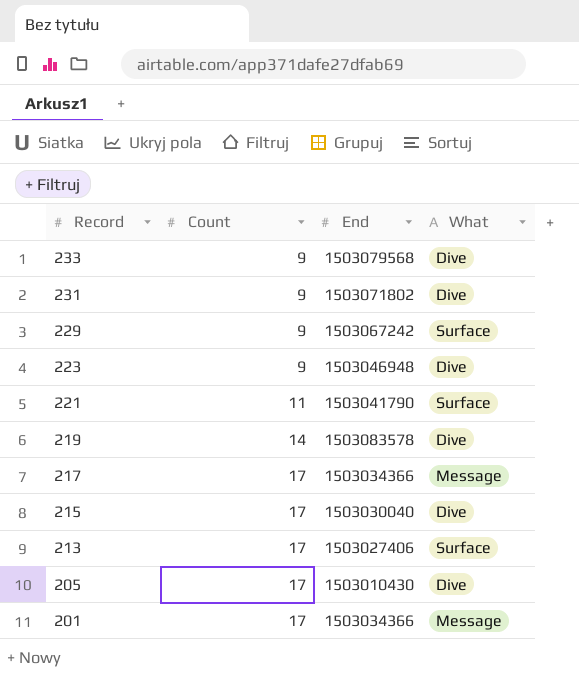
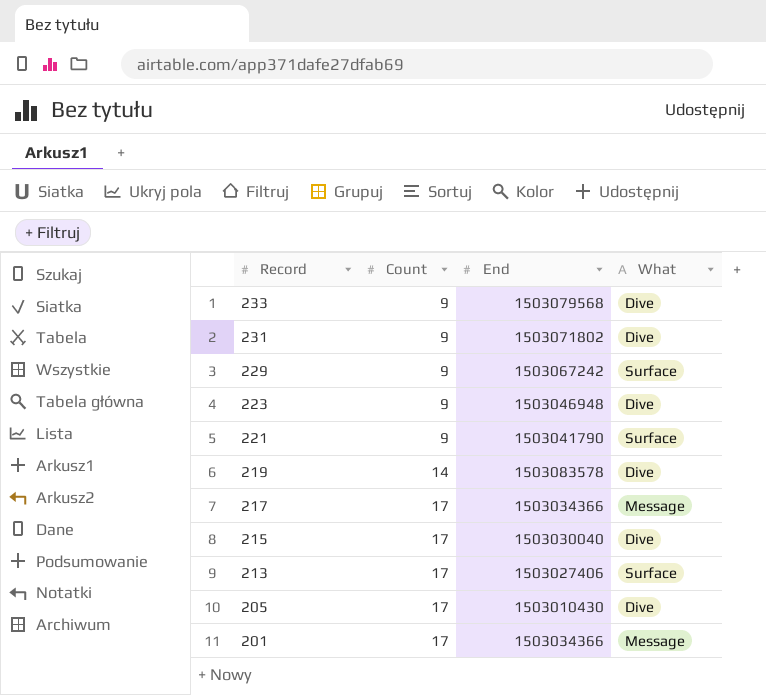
221 | Count: 11 -> 9

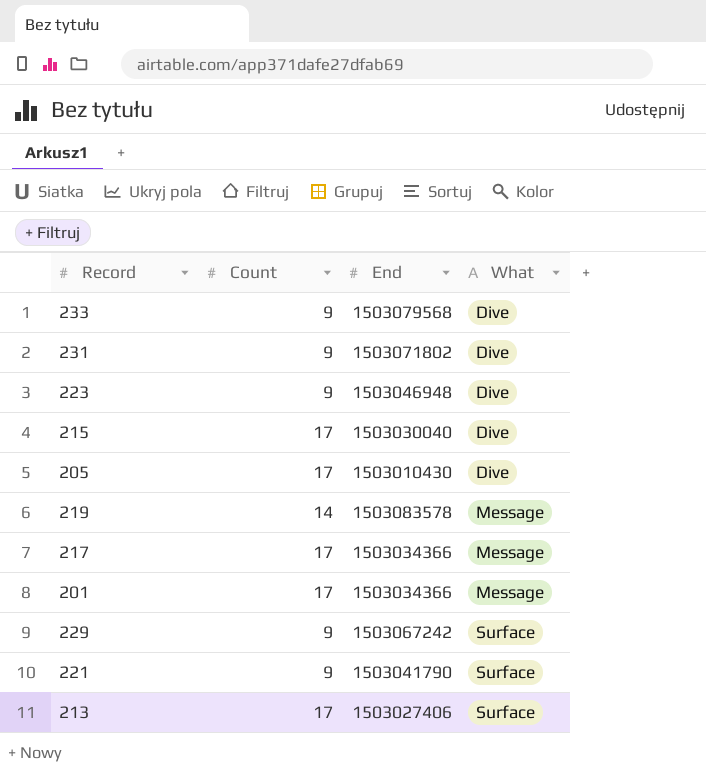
row order: Record descending -> What ascending
219 | What: Dive -> Message

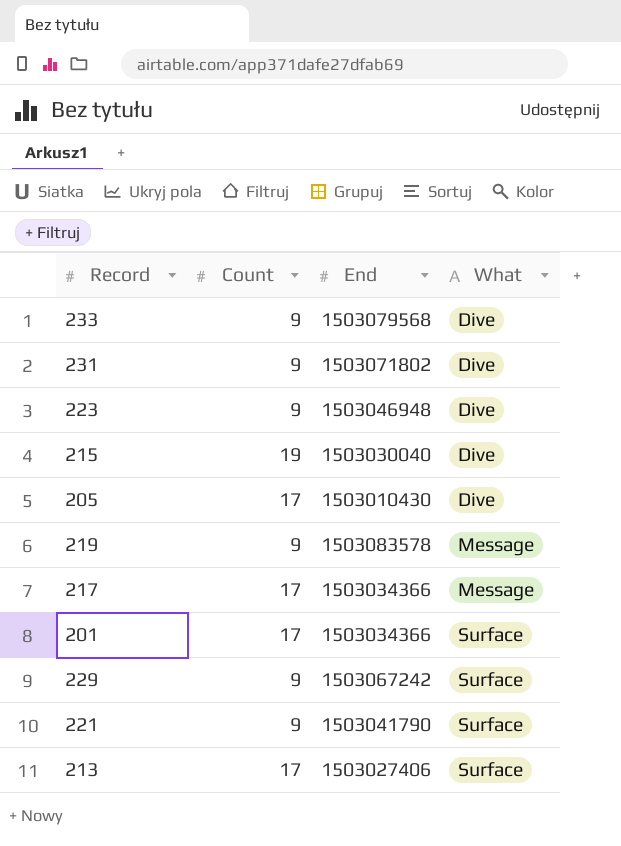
215 | Count: 17 -> 19
219 | Count: 14 -> 9
201 | What: Message -> Surface

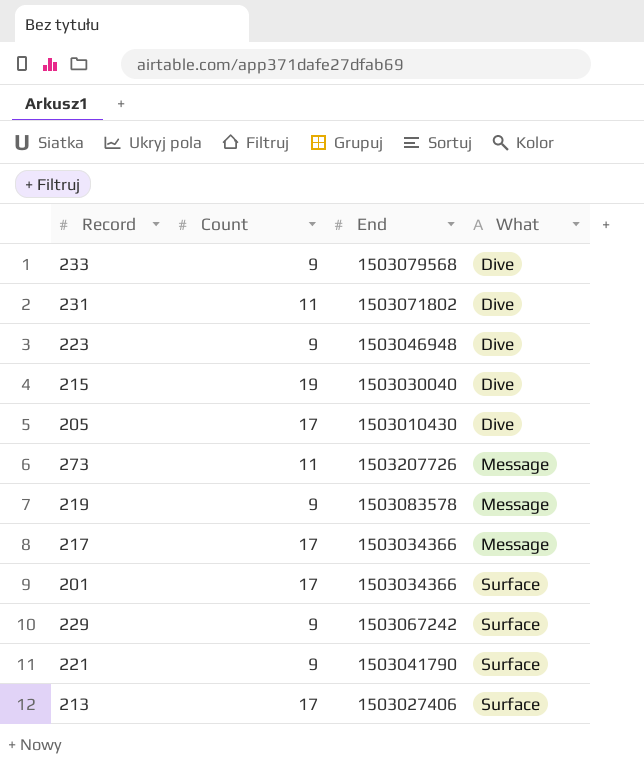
231 | Count: 9 -> 11
row 273: none -> 11 | 1503207726 | Message

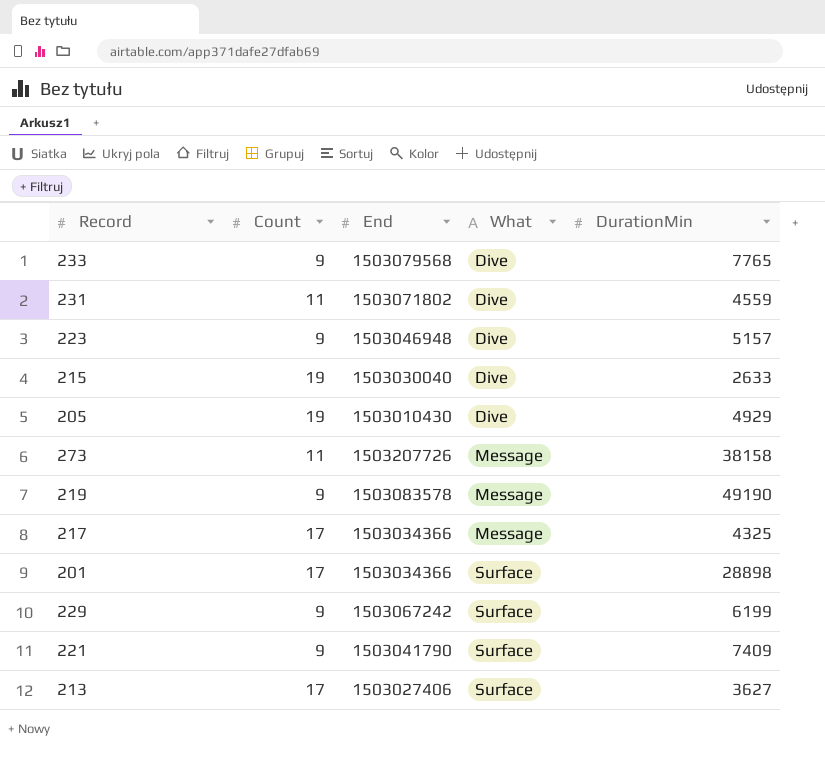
column DurationMin | position: none -> 5
205 | Count: 17 -> 19

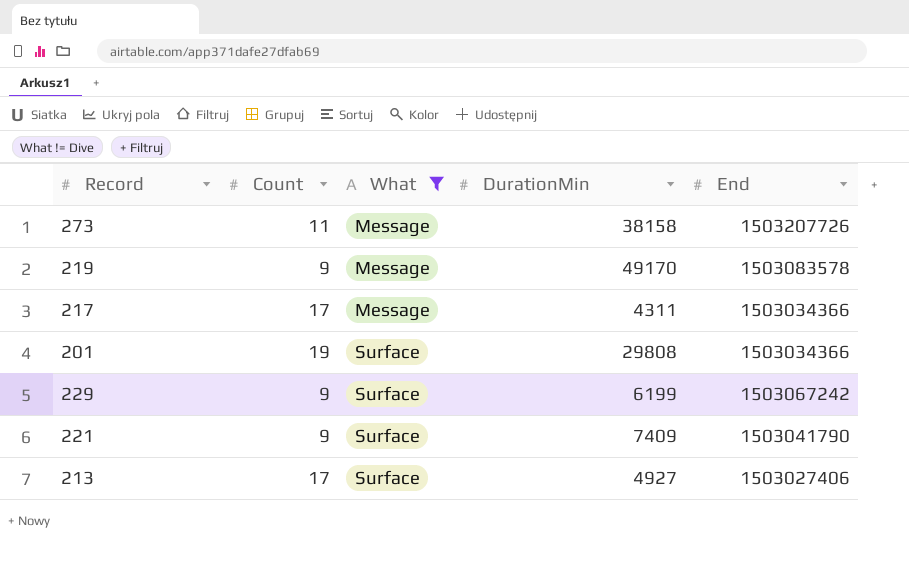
filter: none -> What != Dive
column End | position: 3 -> 5
219 | DurationMin: 49190 -> 49170
217 | DurationMin: 4325 -> 4311
201 | Count: 17 -> 19
201 | DurationMin: 28898 -> 29808
213 | DurationMin: 3627 -> 4927

